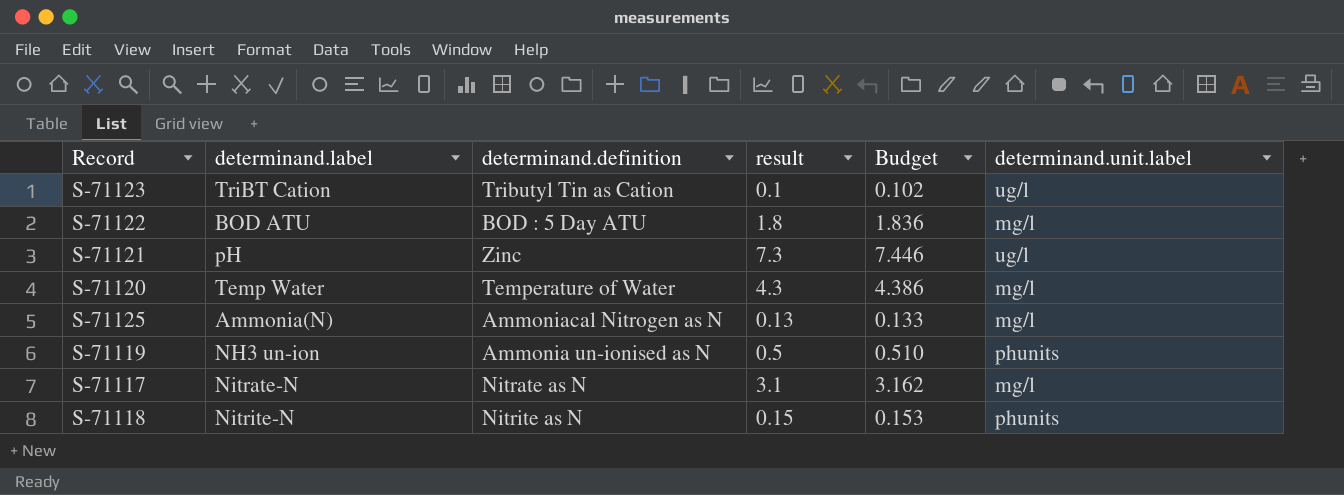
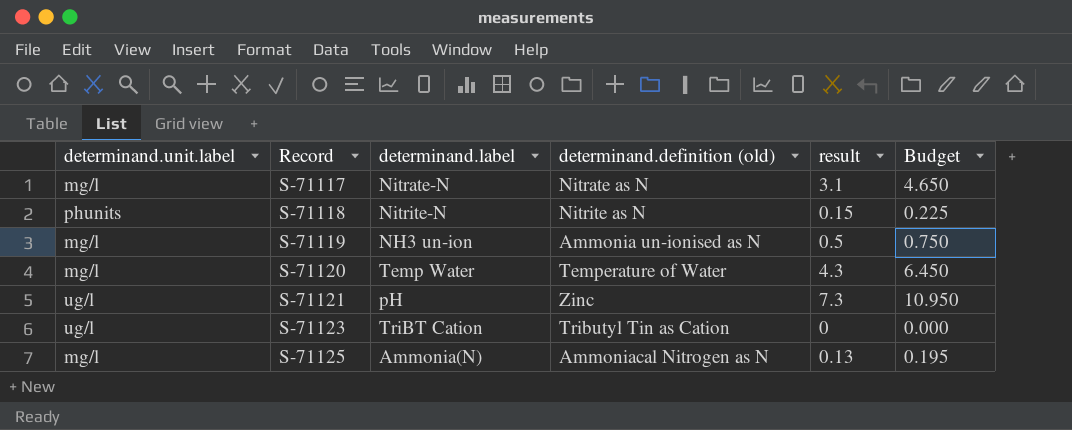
row order: none -> Record ascending
column determinand.unit.label | position: 6 -> 1
column name: determinand.definition -> determinand.definition (old)
column Budget | formula: [result] * 1.02 -> [result] * 1.5
row S-71122: BOD ATU | BOD : 5 Day ATU | 1.8 | 1.836 | mg/l -> none
S-71119 | determinand.unit.label: phunits -> mg/l
S-71123 | result: 0.1 -> 0

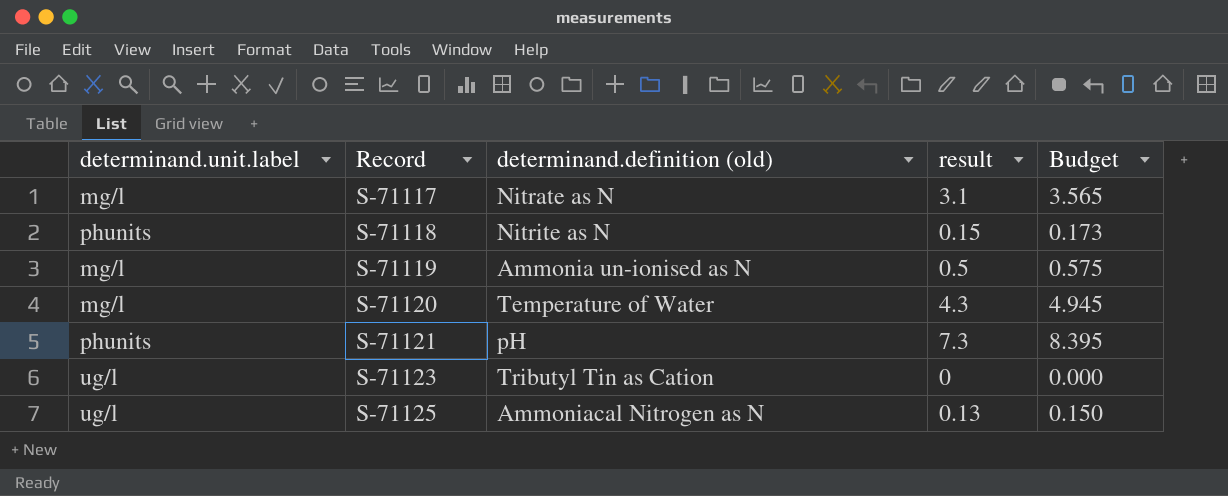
column determinand.label | position: 3 -> none
column Budget | formula: [result] * 1.5 -> [result] * 1.15
S-71121 | determinand.unit.label: ug/l -> phunits
S-71121 | determinand.definition (old): Zinc -> pH
S-71125 | determinand.unit.label: mg/l -> ug/l

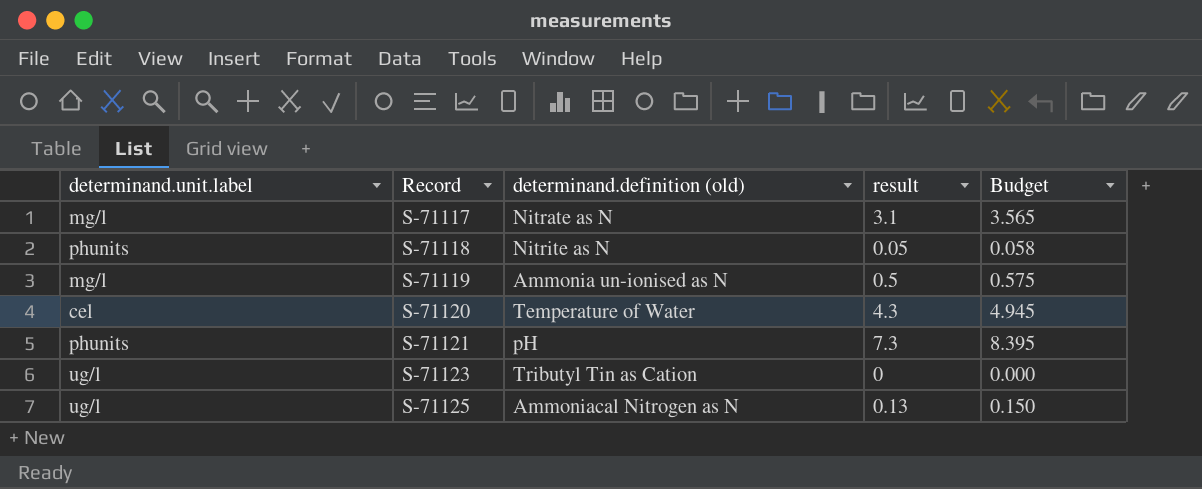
S-71118 | result: 0.15 -> 0.05
S-71118 | Budget: 0.173 -> 0.058
S-71120 | determinand.unit.label: mg/l -> cel

